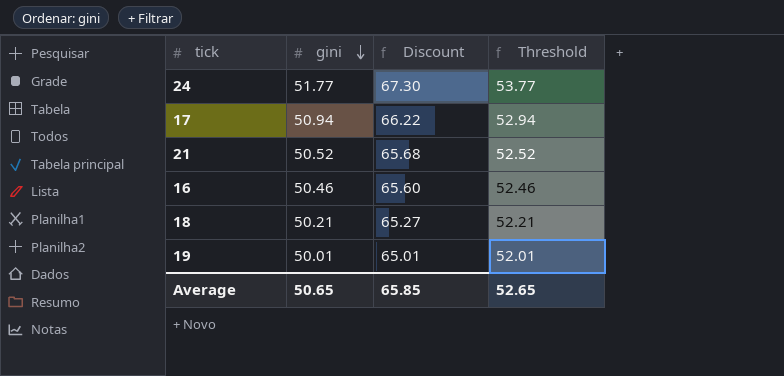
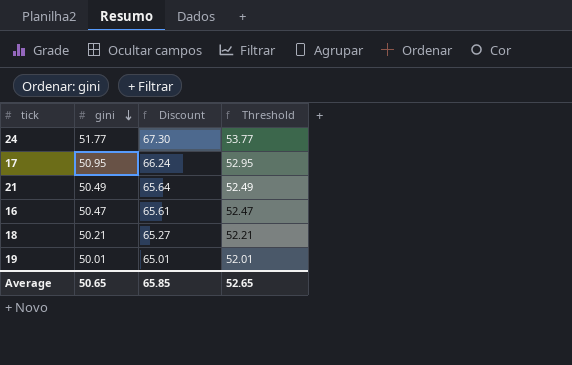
17 | gini: 50.94 -> 50.95
17 | Discount: 66.22 -> 66.24
17 | Threshold: 52.94 -> 52.95
21 | gini: 50.52 -> 50.49
21 | Discount: 65.68 -> 65.64
21 | Threshold: 52.52 -> 52.49
16 | gini: 50.46 -> 50.47
16 | Discount: 65.60 -> 65.61
16 | Threshold: 52.46 -> 52.47

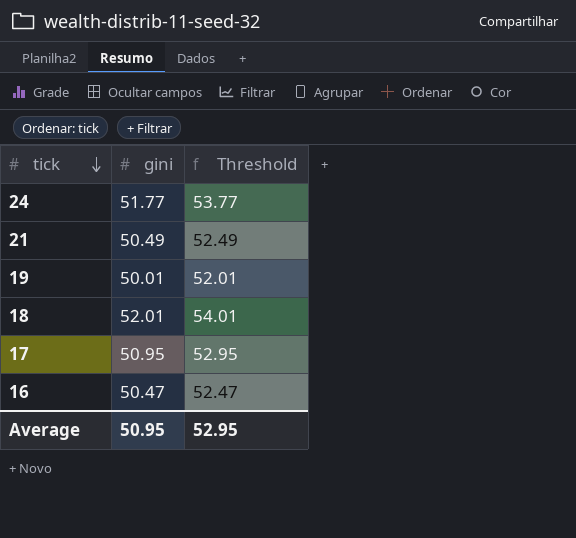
row order: gini descending -> tick descending
column Discount | formula: [gini] * 1.3 -> none
18 | gini: 50.21 -> 52.01
18 | Threshold: 52.21 -> 54.01
Average | gini: 50.65 -> 50.95
Average | Threshold: 52.65 -> 52.95

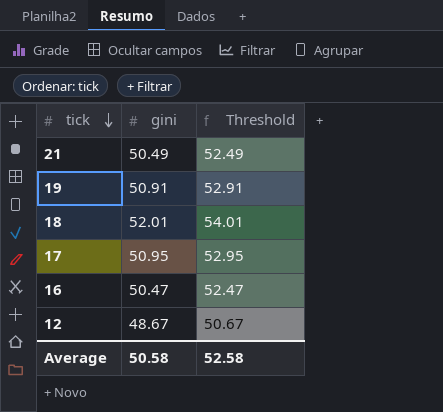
row 24: 51.77 | 53.77 -> none
19 | gini: 50.01 -> 50.91
19 | Threshold: 52.01 -> 52.91
row 12: none -> 48.67 | 50.67
Average | gini: 50.95 -> 50.58
Average | Threshold: 52.95 -> 52.58

